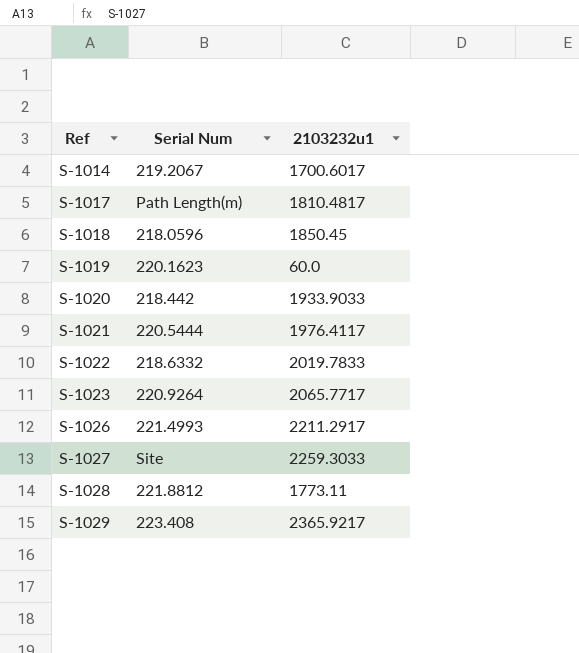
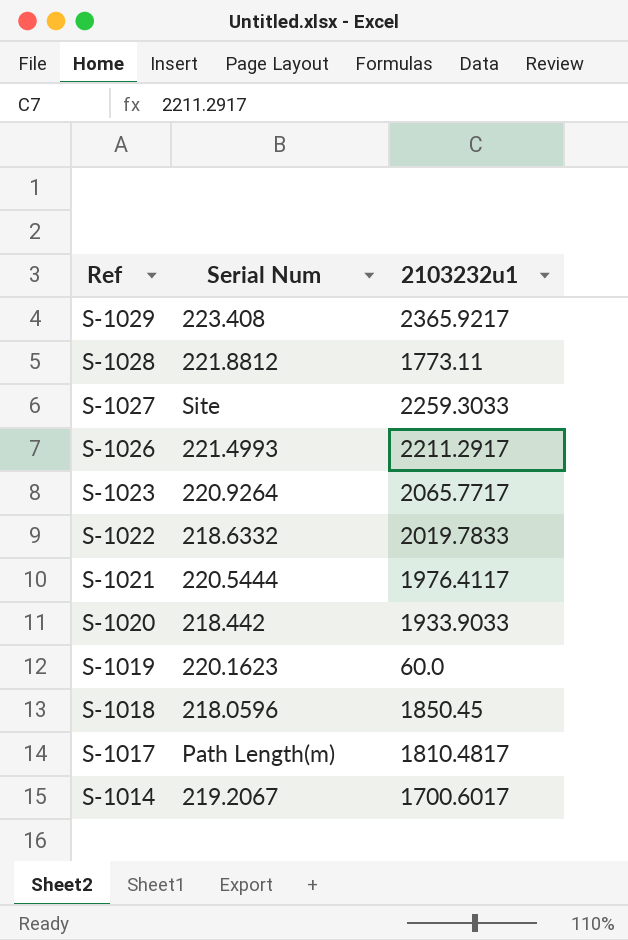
row order: Ref ascending -> Ref descending

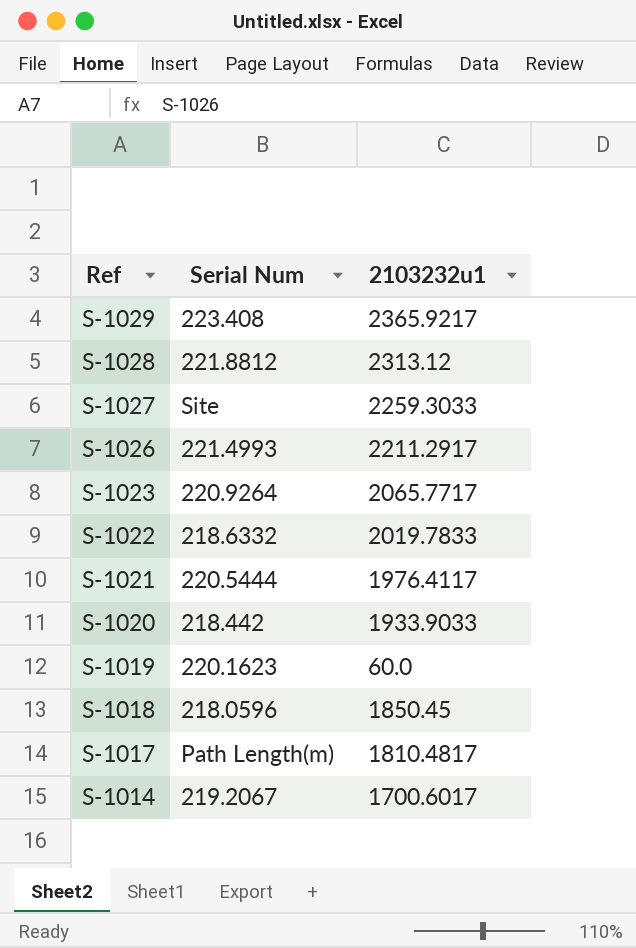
S-1028 | 2103232u1: 1773.11 -> 2313.12

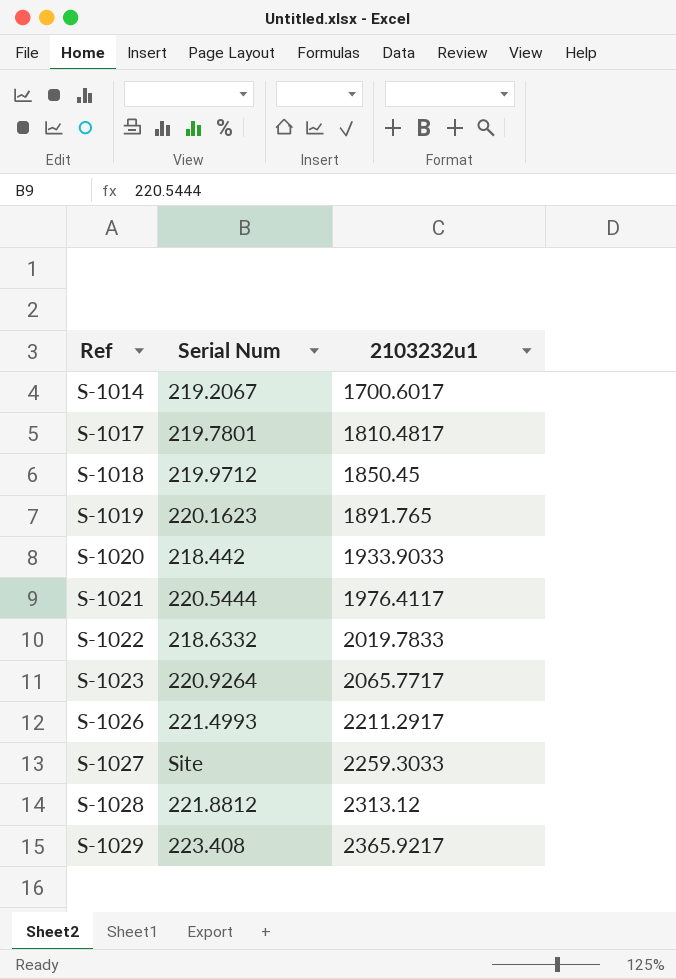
row order: Ref descending -> Ref ascending
S-1017 | Serial Num: Path Length(m) -> 219.7801
S-1018 | Serial Num: 218.0596 -> 219.9712
S-1019 | 2103232u1: 60.0 -> 1891.765

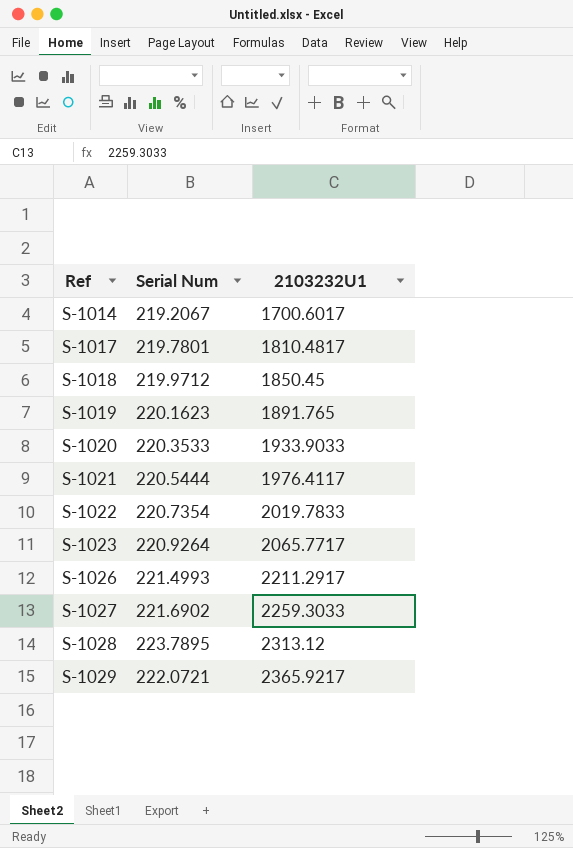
column name: 2103232u1 -> 2103232U1
S-1020 | Serial Num: 218.442 -> 220.3533
S-1022 | Serial Num: 218.6332 -> 220.7354
S-1027 | Serial Num: Site -> 221.6902
S-1028 | Serial Num: 221.8812 -> 223.7895
S-1029 | Serial Num: 223.408 -> 222.0721

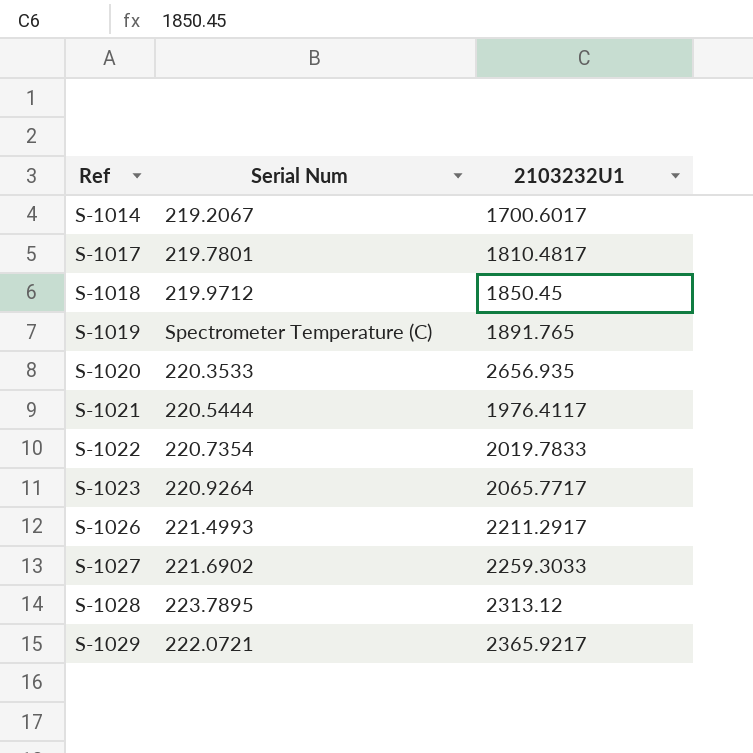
S-1019 | Serial Num: 220.1623 -> Spectrometer Temperature (C)
S-1020 | 2103232U1: 1933.9033 -> 2656.935

